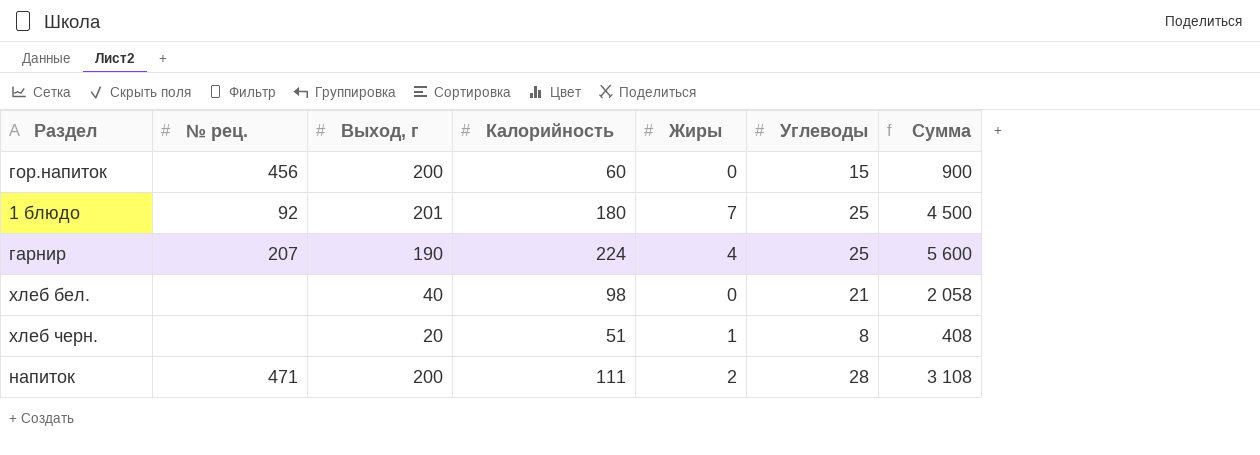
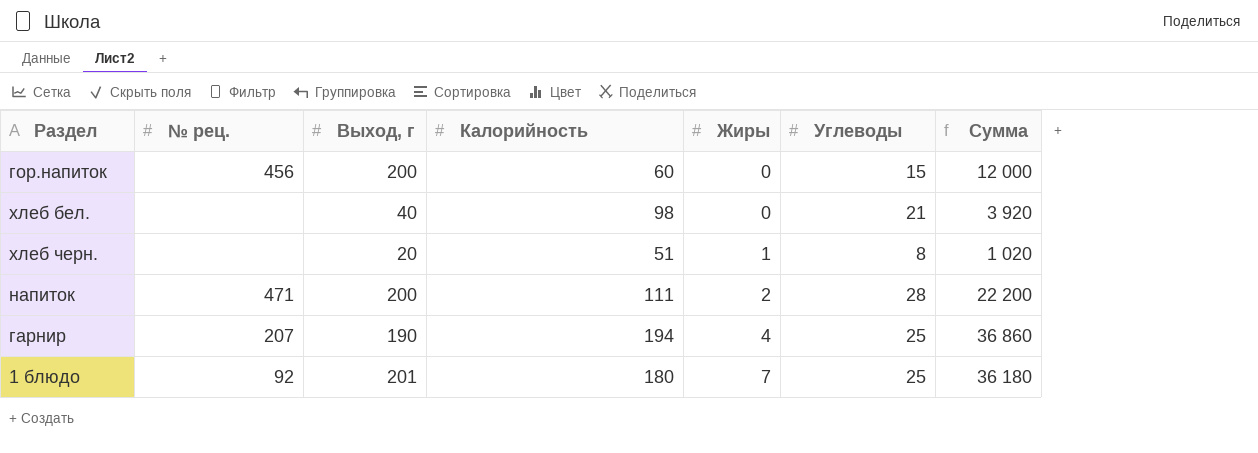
row order: none -> Жиры ascending
column Сумма | formula: [Калорийность] * [Углеводы] -> [Выход, г] * [Калорийность]
гарнир | Калорийность: 224 -> 194

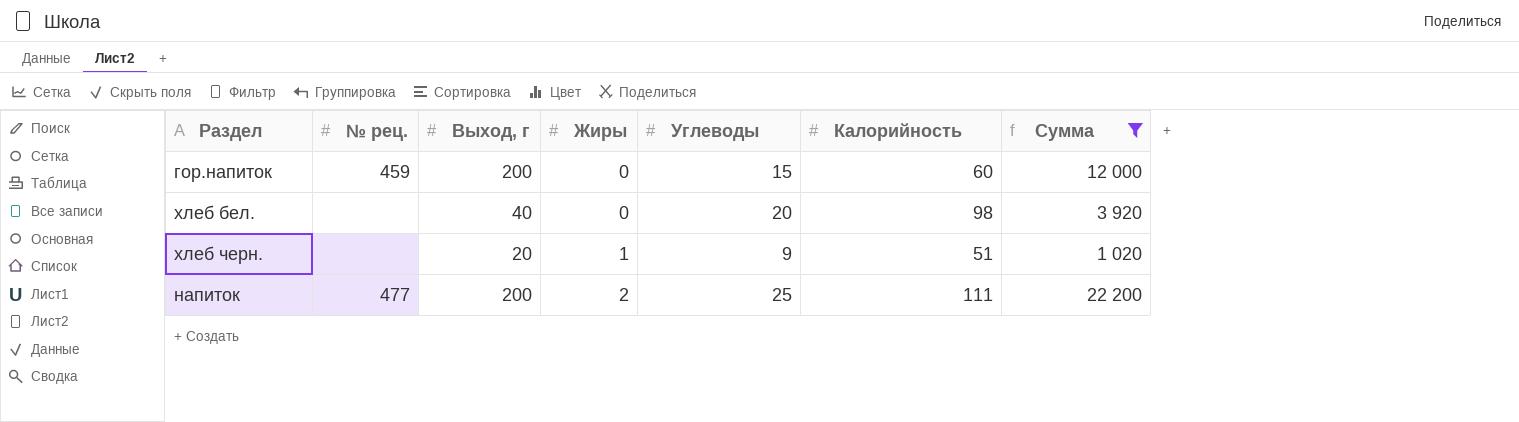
filter: none -> Сумма <= 22 200
column Калорийность | position: 4 -> 6
гор.напиток | № рец.: 456 -> 459
хлеб бел. | Углеводы: 21 -> 20
хлеб черн. | Углеводы: 8 -> 9
напиток | № рец.: 471 -> 477
напиток | Углеводы: 28 -> 25

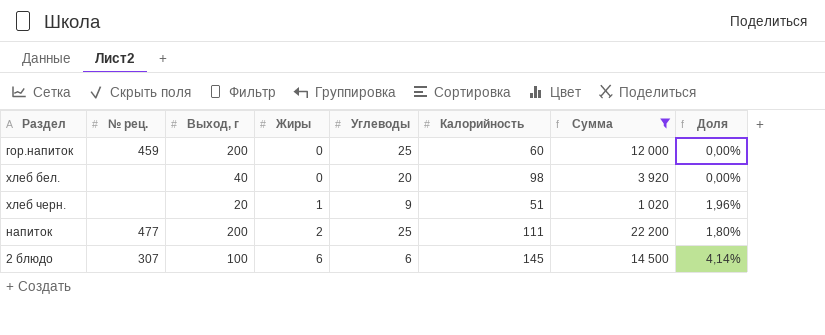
column Доля | formula: none -> [Жиры] / [Калорийность]
гор.напиток | Углеводы: 15 -> 25
row 2 блюдо: none -> 307 | 100 | 6 | 6 | 145 | 14 500 | 4,14%

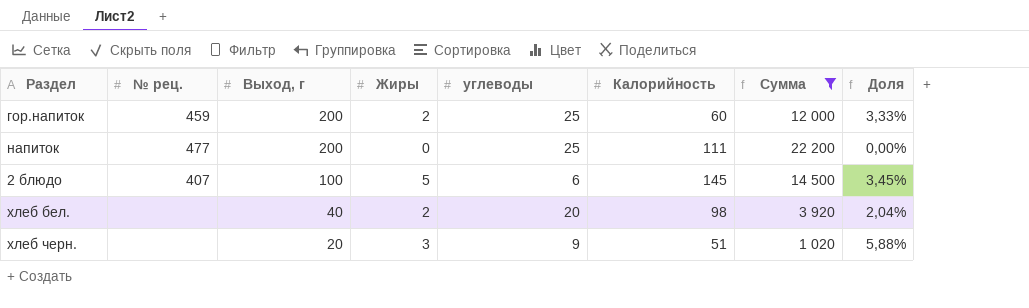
row order: Жиры ascending -> Выход, г descending
column name: Углеводы -> углеводы
гор.напиток | Жиры: 0 -> 2
гор.напиток | Доля: 0,00% -> 3,33%
напиток | Жиры: 2 -> 0
напиток | Доля: 1,80% -> 0,00%
2 блюдо | № рец.: 307 -> 407
2 блюдо | Жиры: 6 -> 5
2 блюдо | Доля: 4,14% -> 3,45%
хлеб бел. | Жиры: 0 -> 2
хлеб бел. | Доля: 0,00% -> 2,04%
хлеб черн. | Жиры: 1 -> 3
хлеб черн. | Доля: 1,96% -> 5,88%

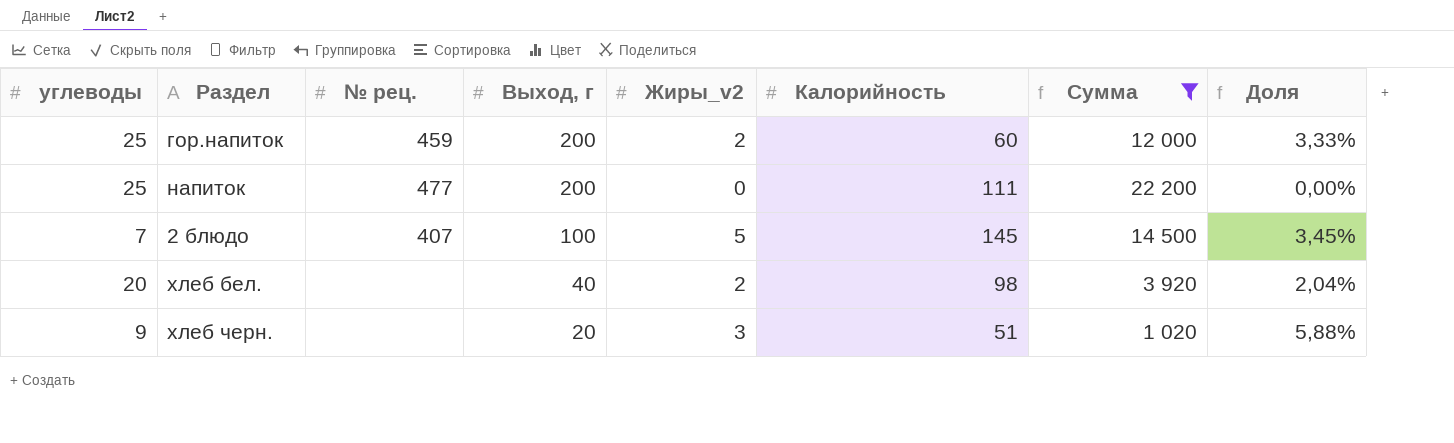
column углеводы | position: 5 -> 1
column name: Жиры -> Жиры_v2
2 блюдо | углеводы: 6 -> 7

